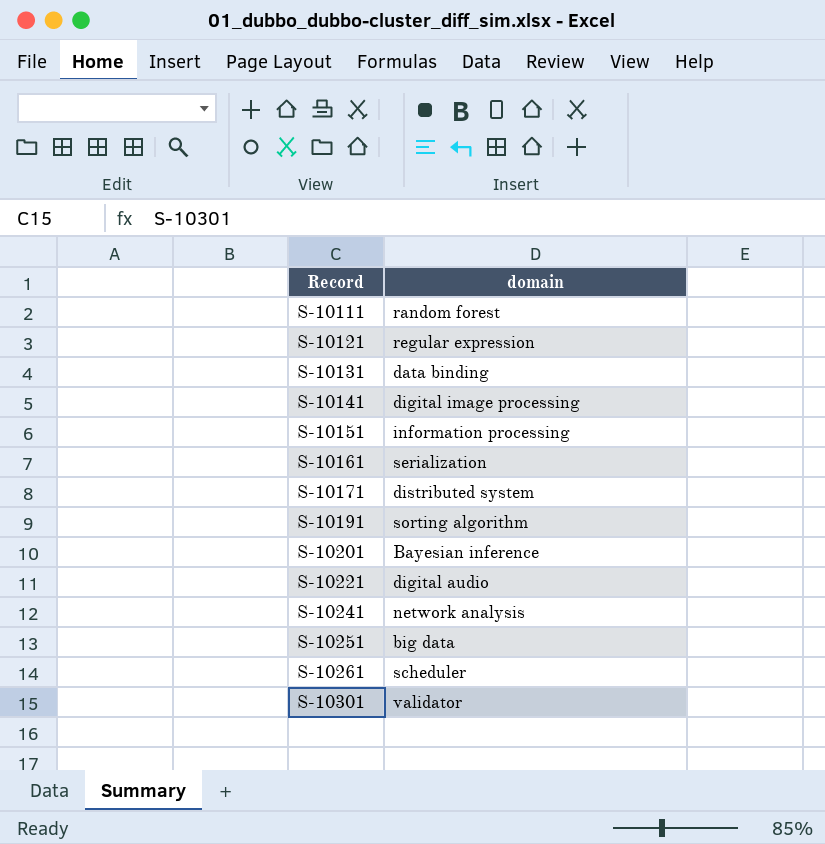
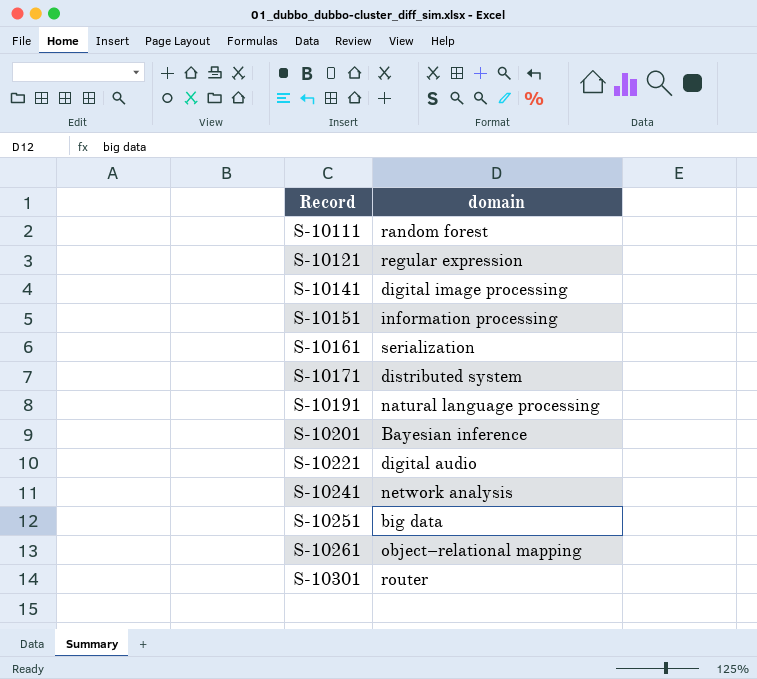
row S-10131: data binding -> none
S-10191 | domain: sorting algorithm -> natural language processing
S-10261 | domain: scheduler -> object–relational mapping
S-10301 | domain: validator -> router

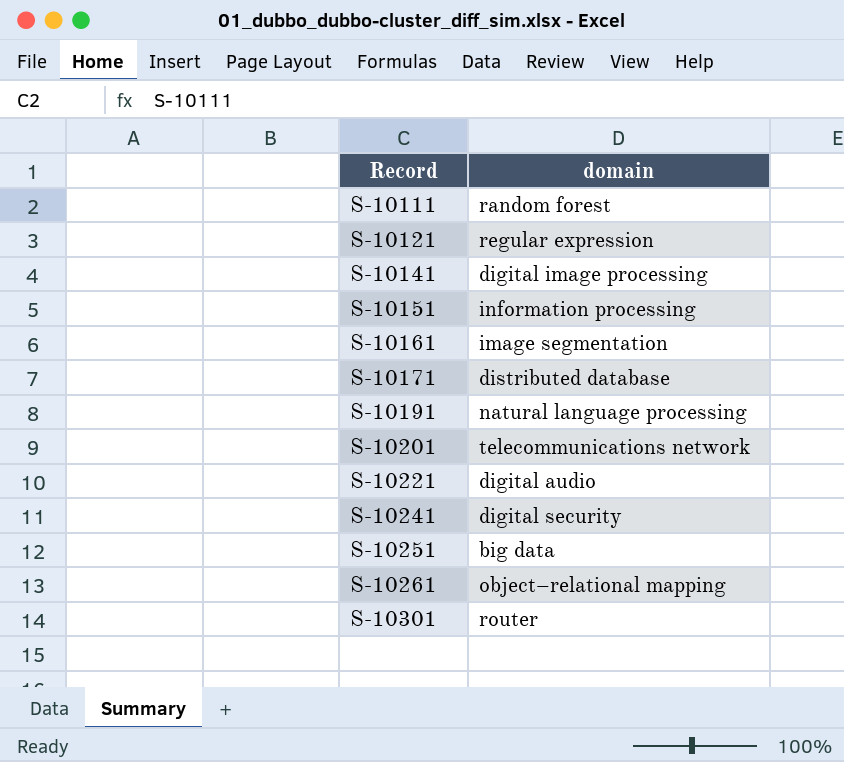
S-10161 | domain: serialization -> image segmentation
S-10171 | domain: distributed system -> distributed database
S-10201 | domain: Bayesian inference -> telecommunications network
S-10241 | domain: network analysis -> digital security

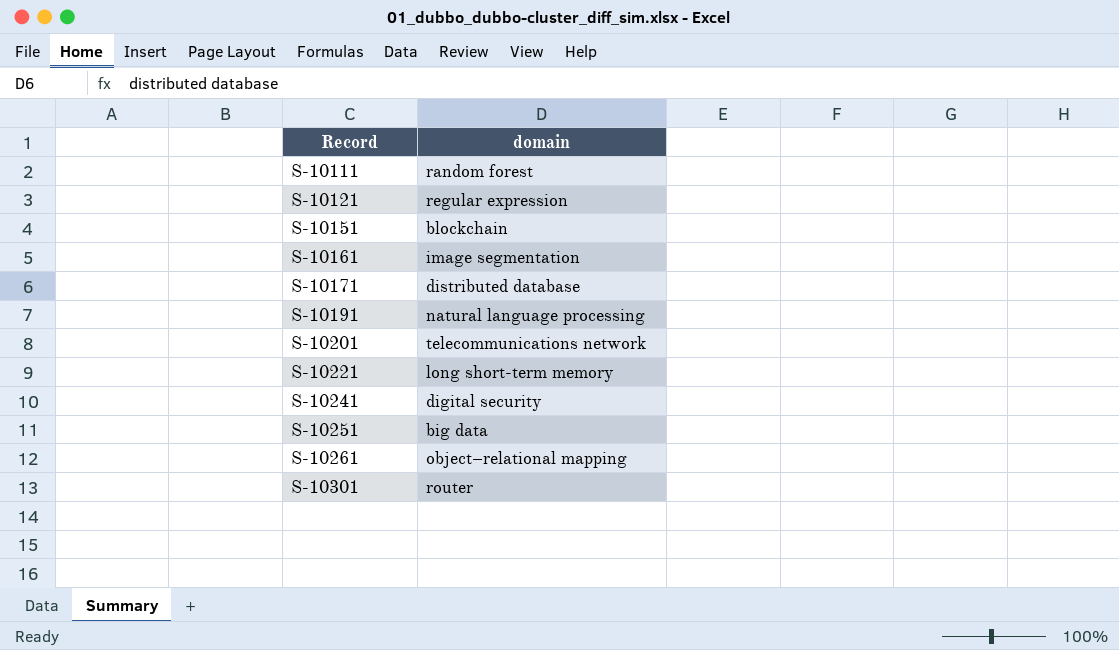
row S-10141: digital image processing -> none
S-10151 | domain: information processing -> blockchain
S-10221 | domain: digital audio -> long short-term memory

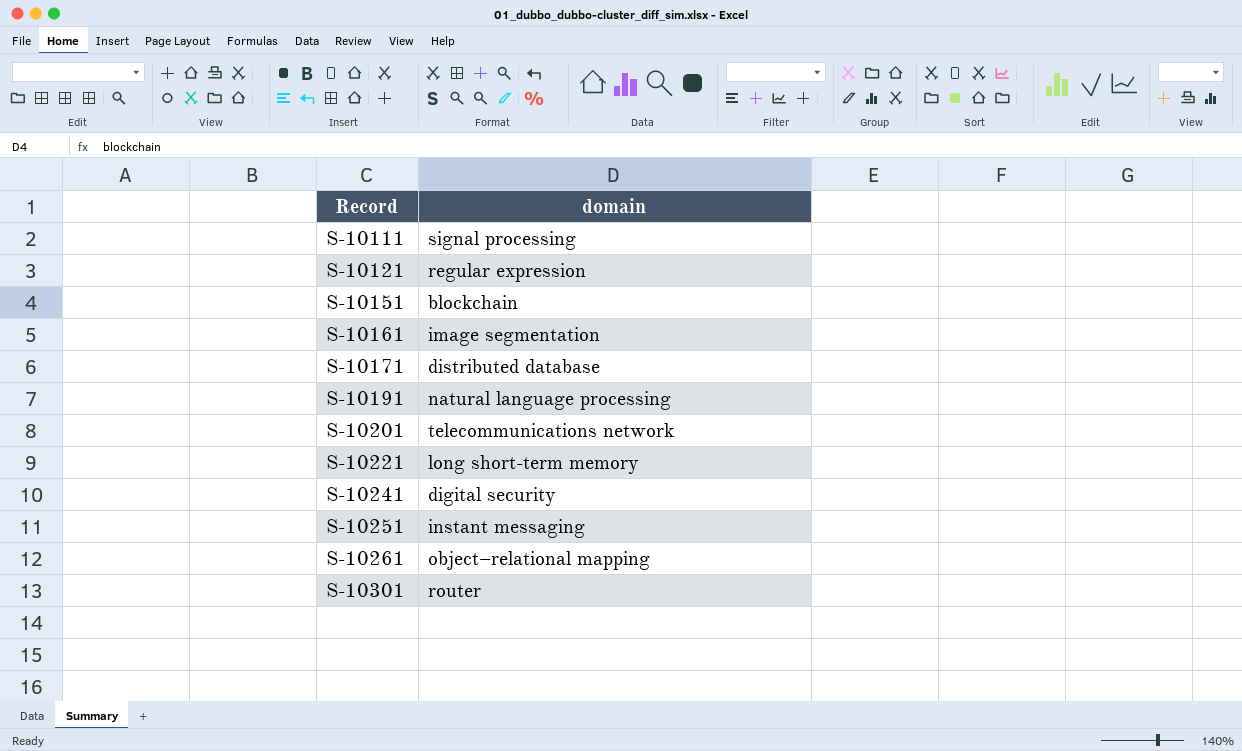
S-10111 | domain: random forest -> signal processing
S-10251 | domain: big data -> instant messaging

